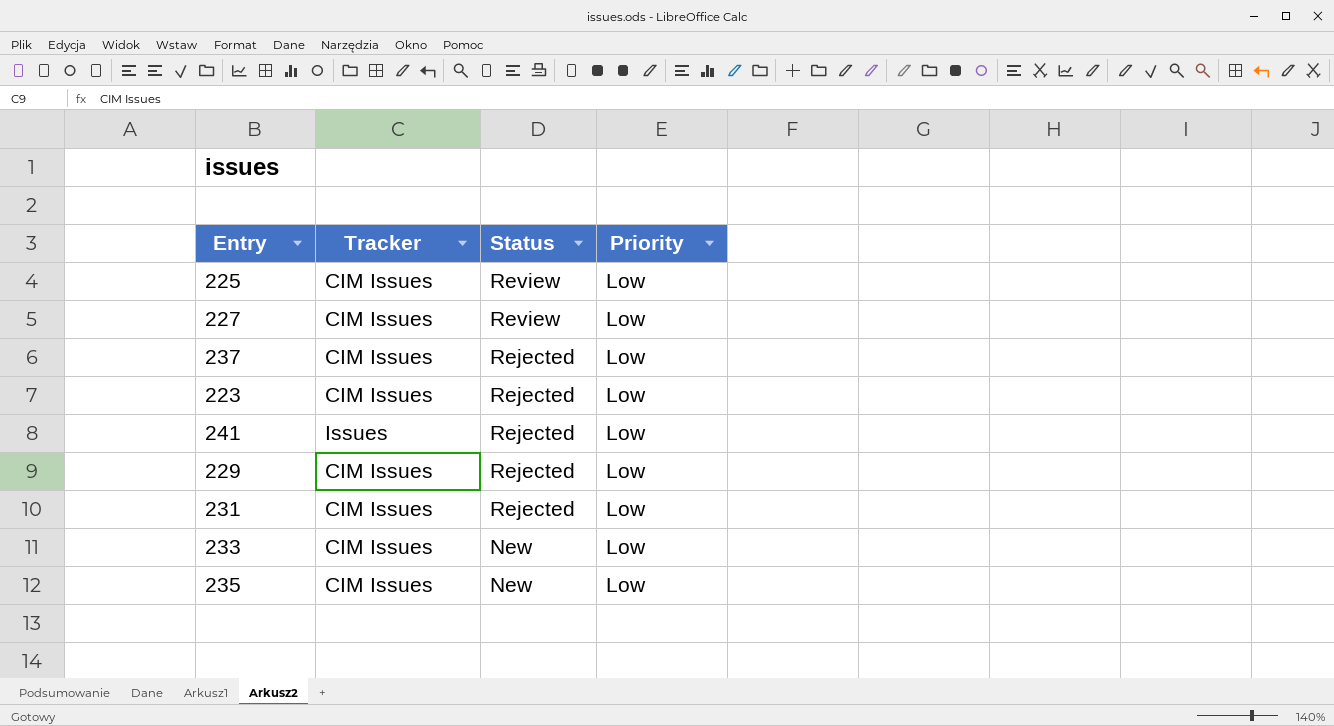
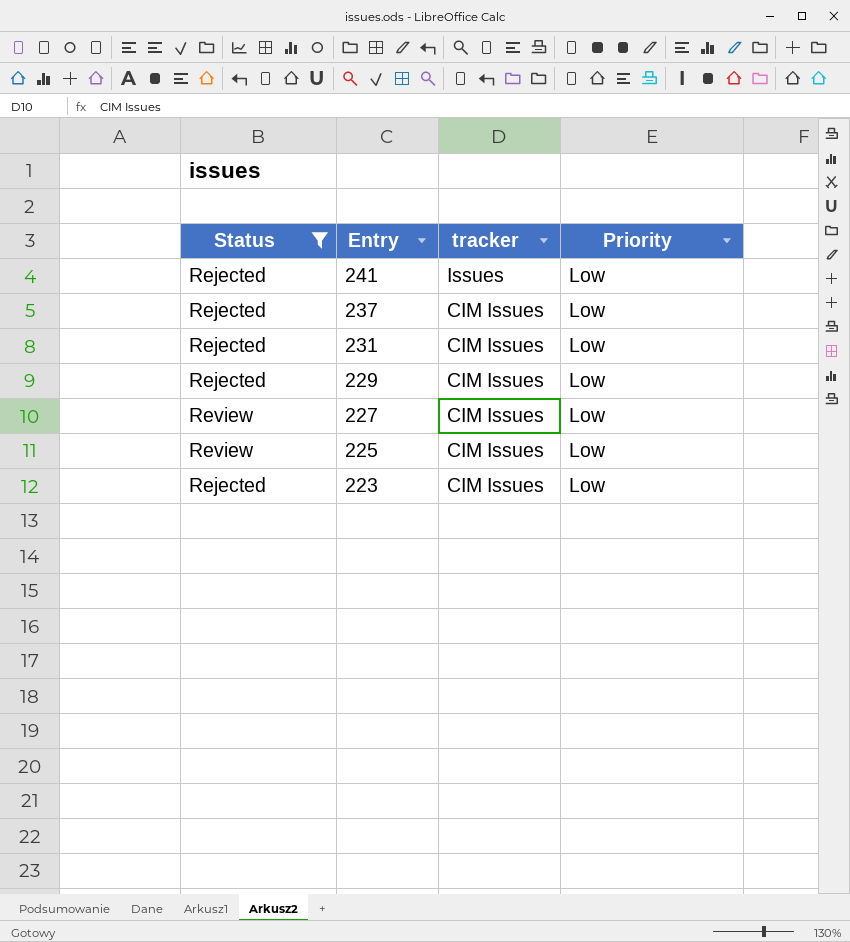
filter: none -> Status != New
row order: Status descending -> Entry descending
column Status | position: 3 -> 1
column name: Tracker -> tracker

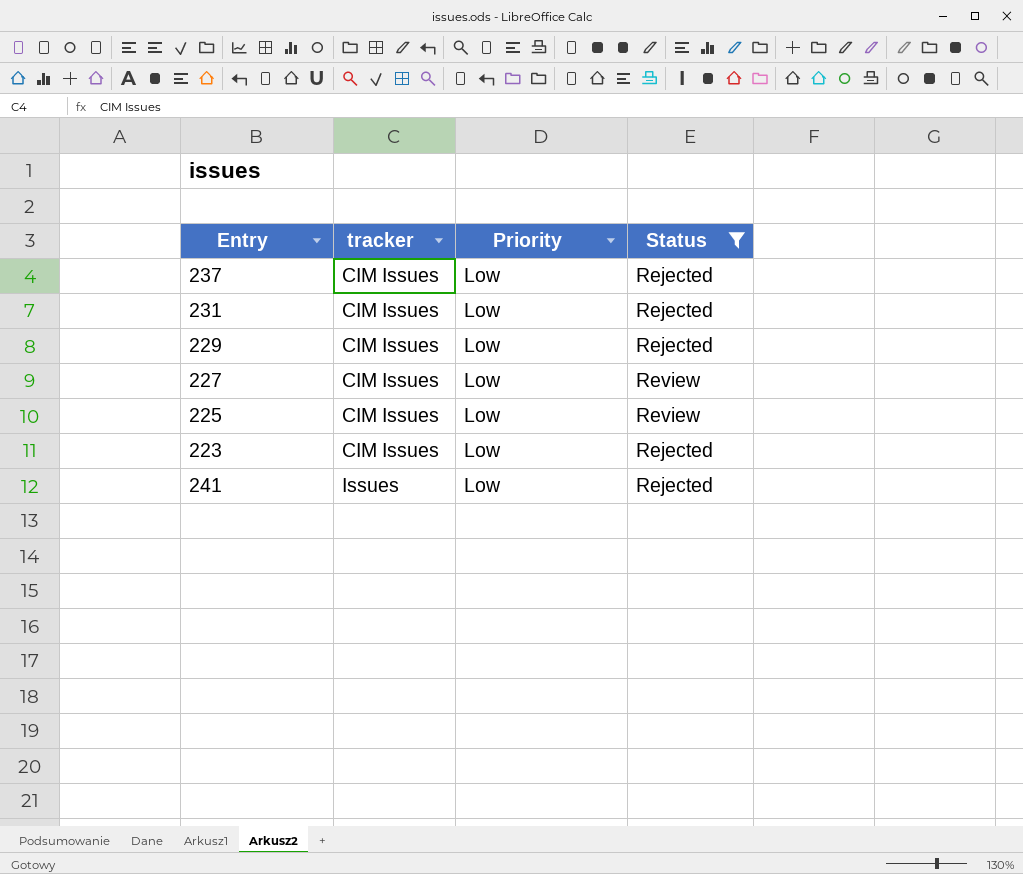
row order: Entry descending -> tracker ascending
column Status | position: 1 -> 4

